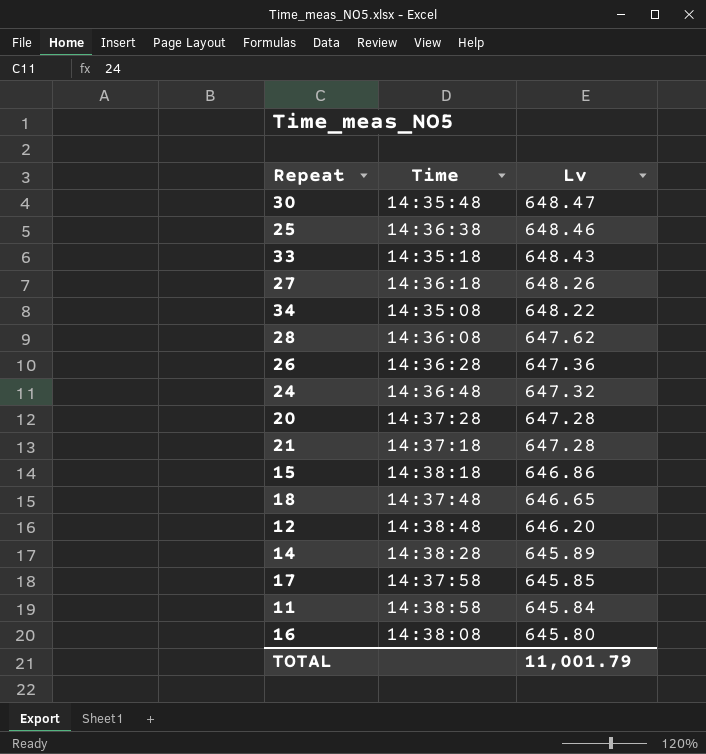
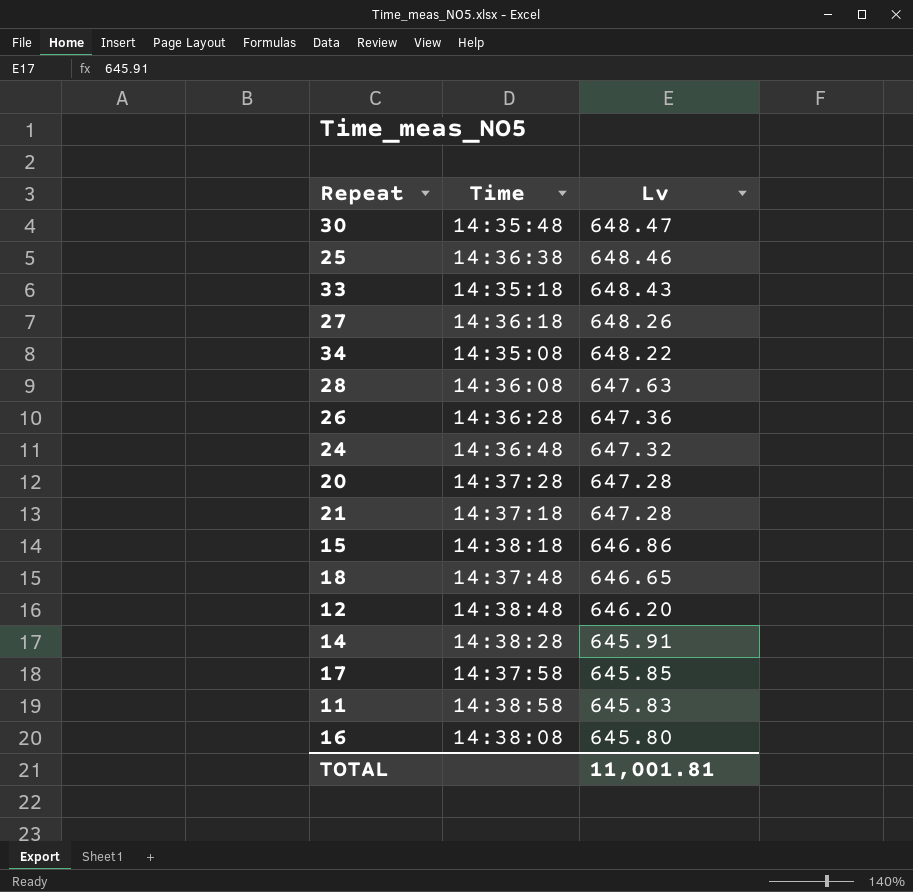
28 | Lv: 647.62 -> 647.63
14 | Lv: 645.89 -> 645.91
11 | Lv: 645.84 -> 645.83
TOTAL | Lv: 11,001.79 -> 11,001.81

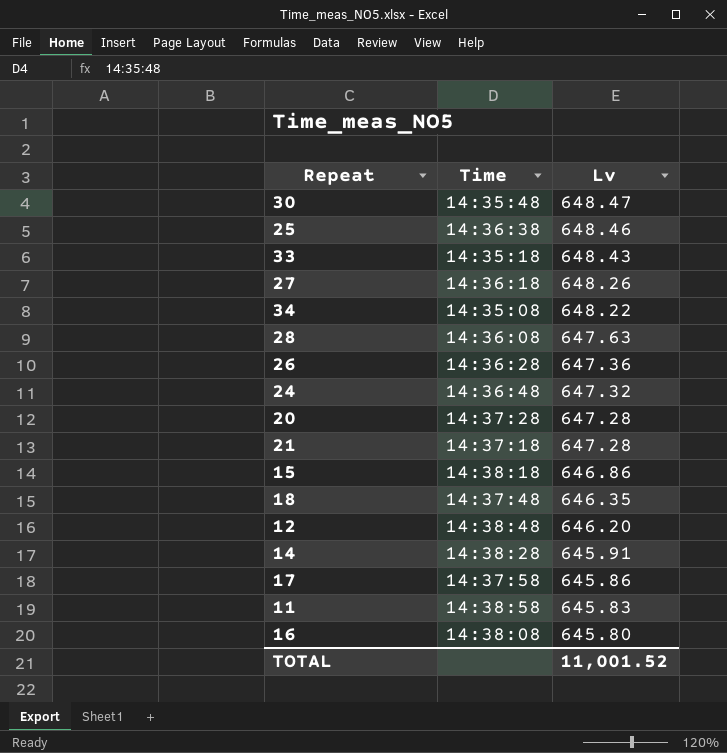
18 | Lv: 646.65 -> 646.35
17 | Lv: 645.85 -> 645.86
TOTAL | Lv: 11,001.81 -> 11,001.52

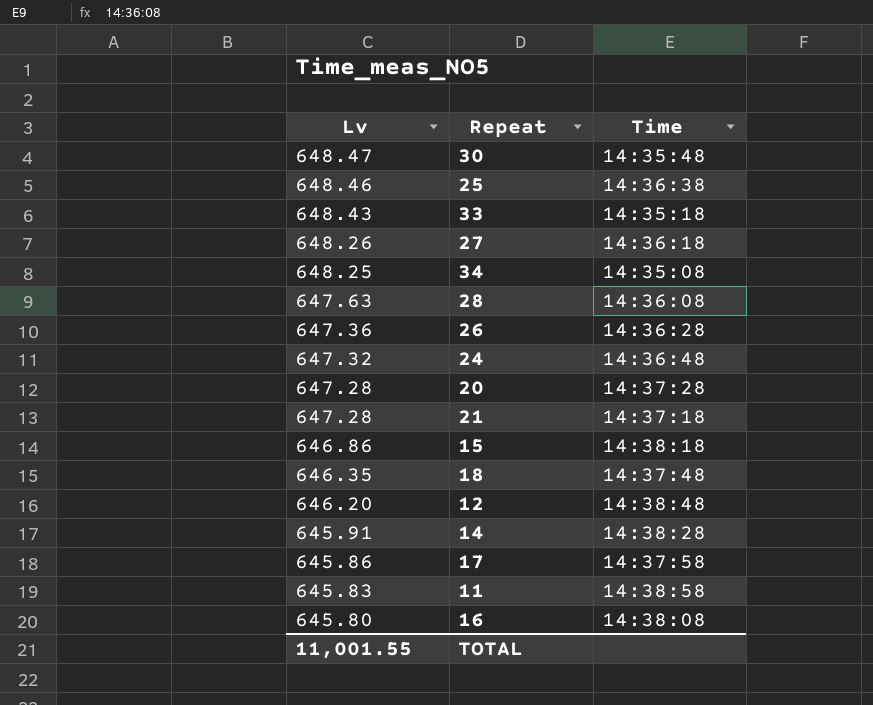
column Lv | position: 3 -> 1
34 | Lv: 648.22 -> 648.25
TOTAL | Lv: 11,001.52 -> 11,001.55

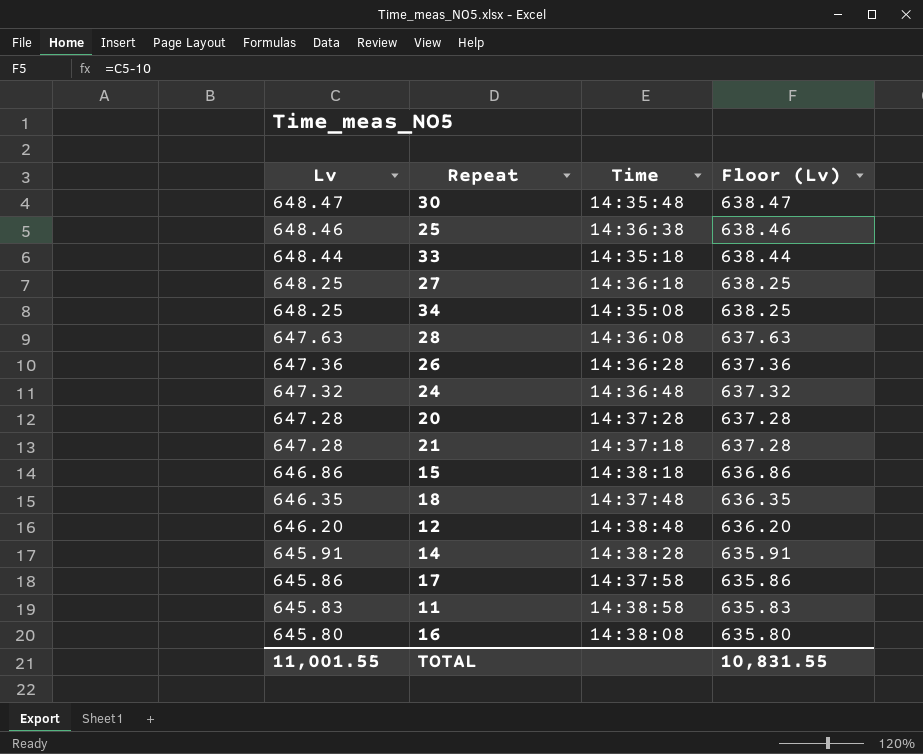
column Floor (Lv) | formula: none -> [Lv] - 10
33 | Lv: 648.43 -> 648.44
27 | Lv: 648.26 -> 648.25

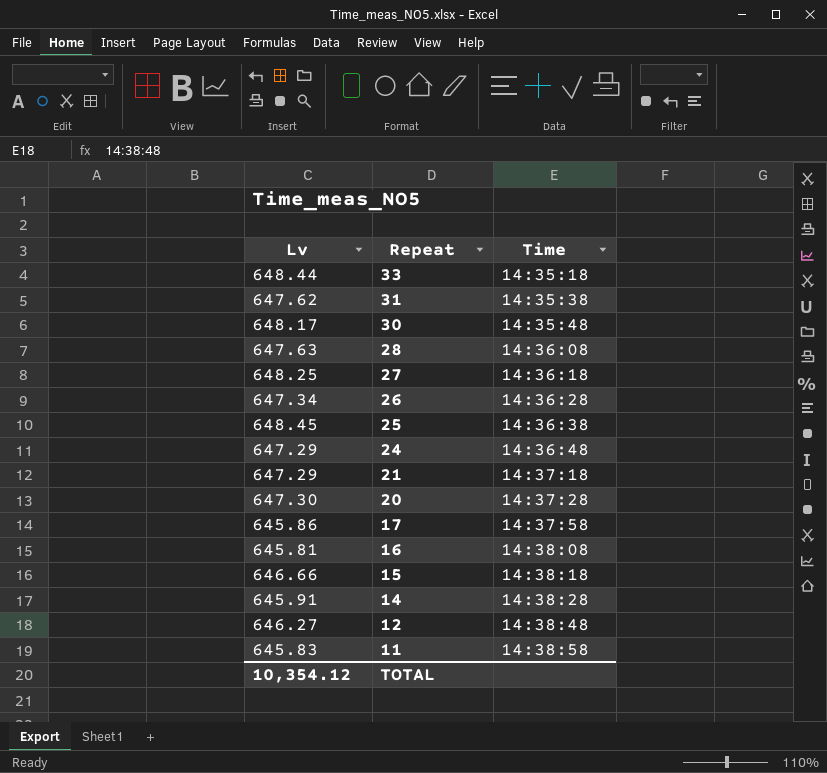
row order: Lv descending -> Repeat descending
column Floor (Lv) | formula: [Lv] - 10 -> none
row 34: 648.25 | 14:35:08 | 638.25 -> none
row 18: 646.35 | 14:37:48 | 636.35 -> none
row 31: none -> 647.62 | 14:35:38
30 | Lv: 648.47 -> 648.17
26 | Lv: 647.36 -> 647.34
25 | Lv: 648.46 -> 648.45
24 | Lv: 647.32 -> 647.29
21 | Lv: 647.28 -> 647.29
20 | Lv: 647.28 -> 647.30
16 | Lv: 645.80 -> 645.81
15 | Lv: 646.86 -> 646.66
12 | Lv: 646.20 -> 646.27
TOTAL | Lv: 11,001.55 -> 10,354.12

